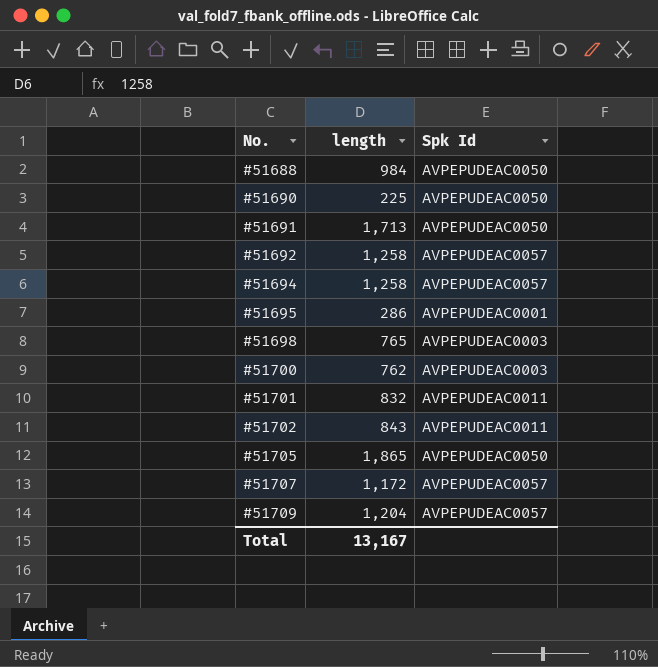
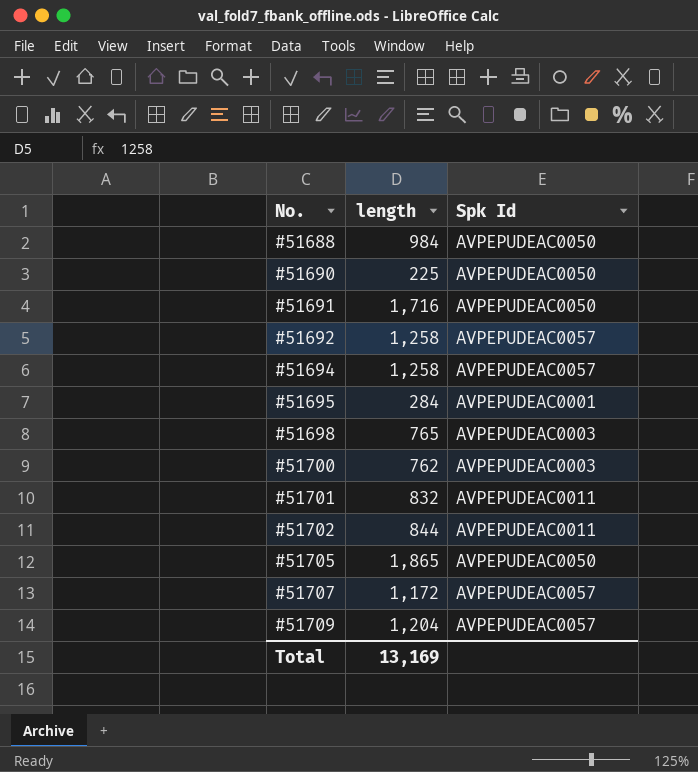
#51691 | length: 1,713 -> 1,716
#51695 | length: 286 -> 284
#51702 | length: 843 -> 844
Total | length: 13,167 -> 13,169

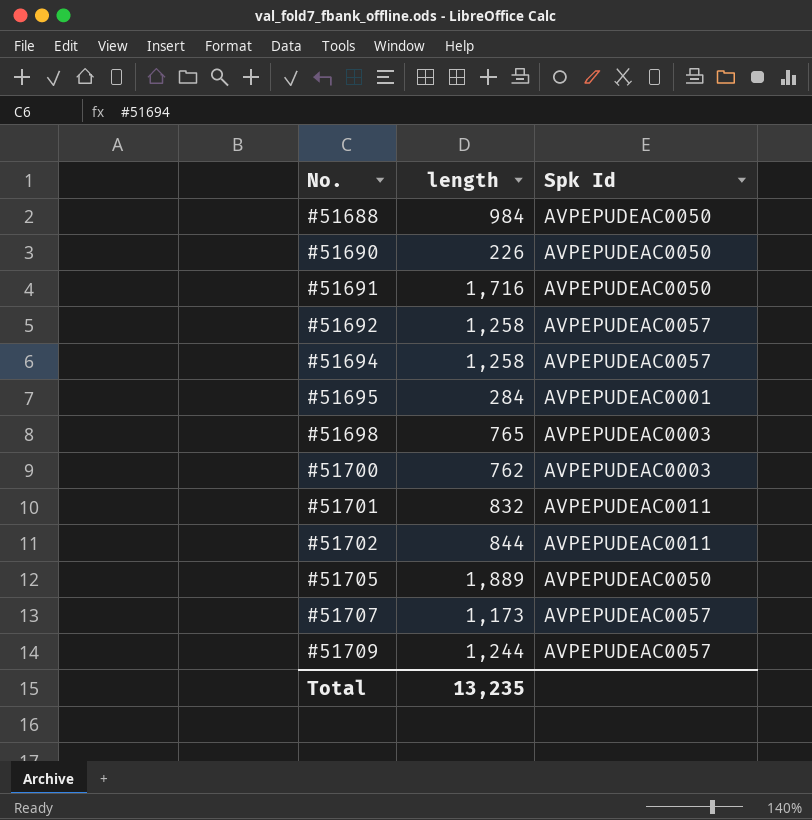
#51690 | length: 225 -> 226
#51705 | length: 1,865 -> 1,889
#51707 | length: 1,172 -> 1,173
#51709 | length: 1,204 -> 1,244
Total | length: 13,169 -> 13,235

